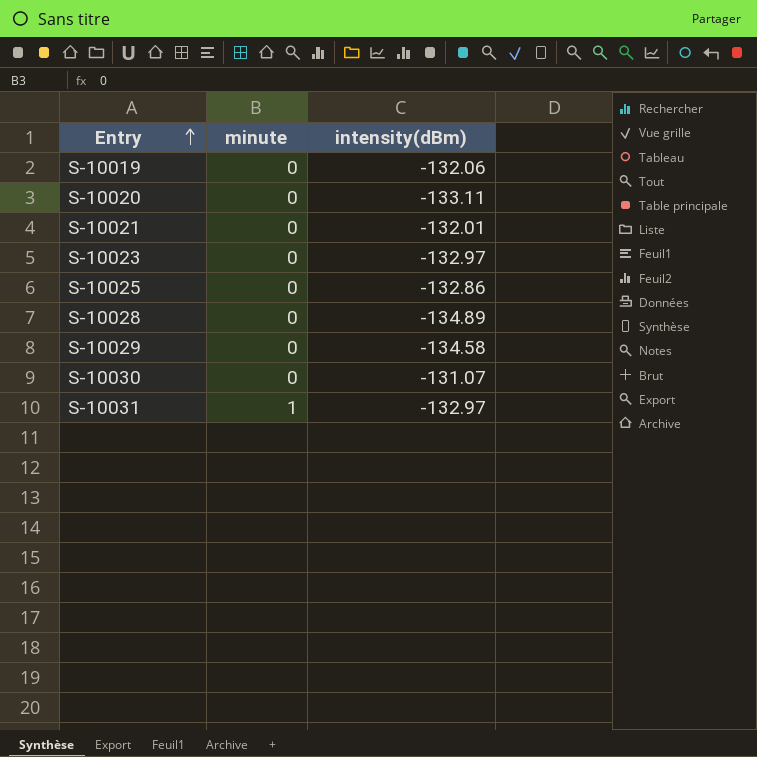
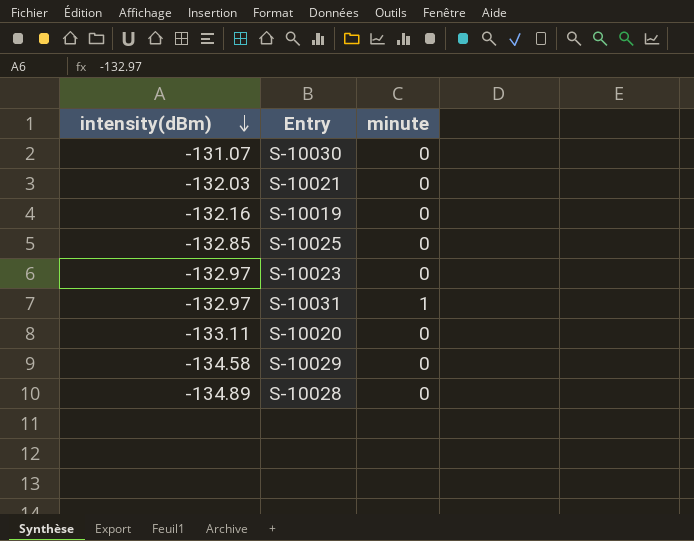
row order: Entry ascending -> intensity(dBm) descending
column intensity(dBm) | position: 3 -> 1
S-10021 | intensity(dBm): -132.01 -> -132.03
S-10019 | intensity(dBm): -132.06 -> -132.16
S-10025 | intensity(dBm): -132.86 -> -132.85

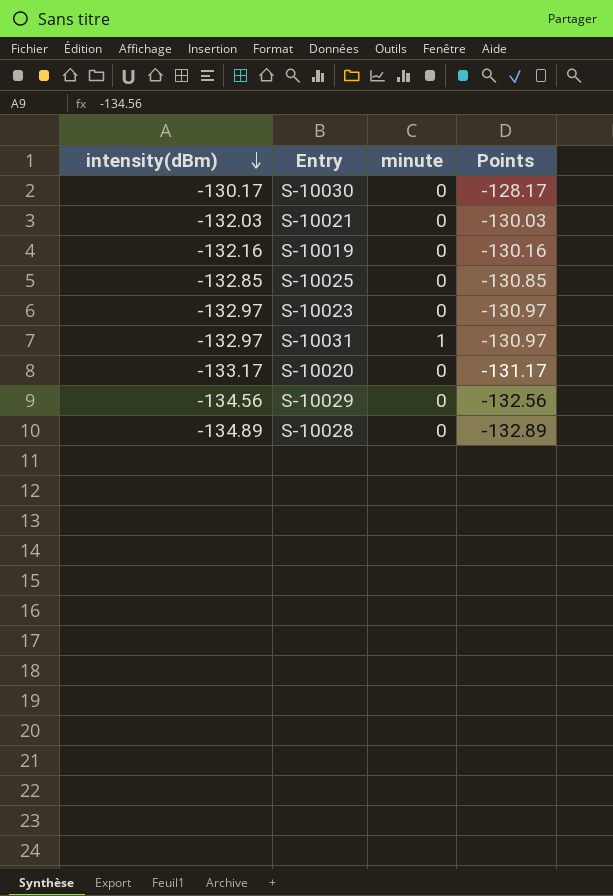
column Points | formula: none -> [intensity(dBm)] + 2
S-10030 | intensity(dBm): -131.07 -> -130.17
S-10020 | intensity(dBm): -133.11 -> -133.17
S-10029 | intensity(dBm): -134.58 -> -134.56

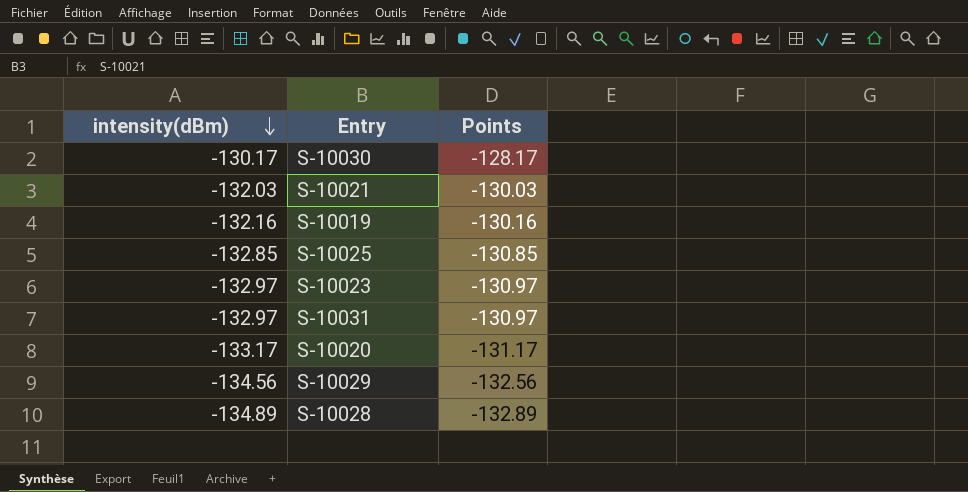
column minute | position: 3 -> none

